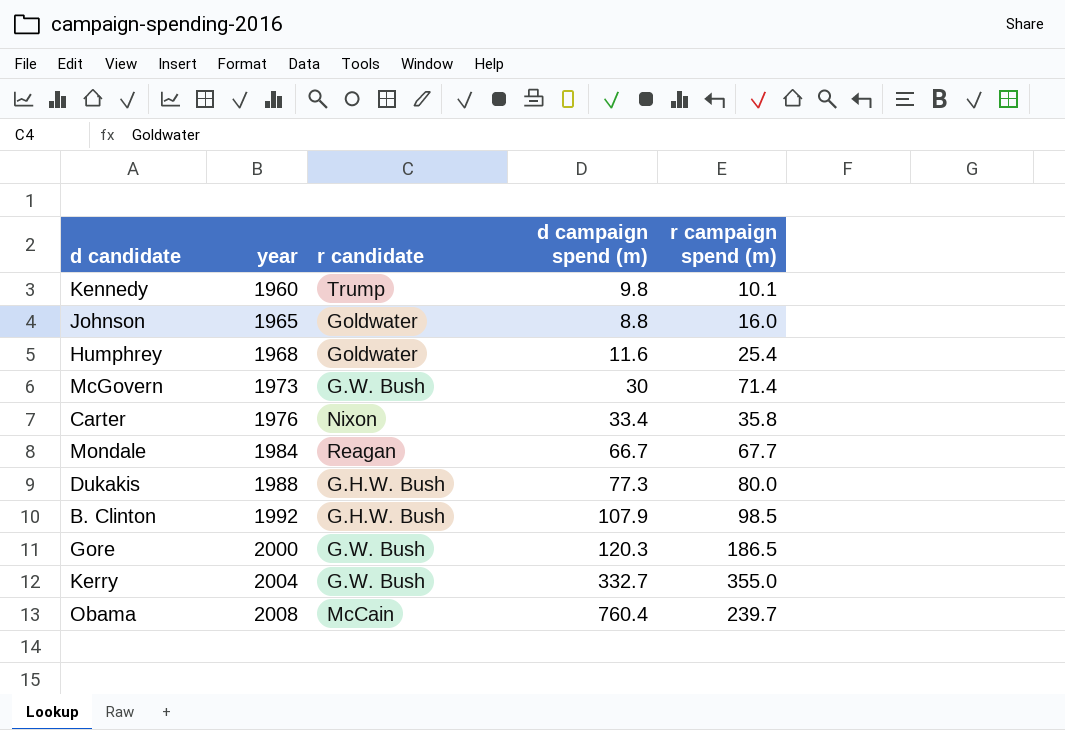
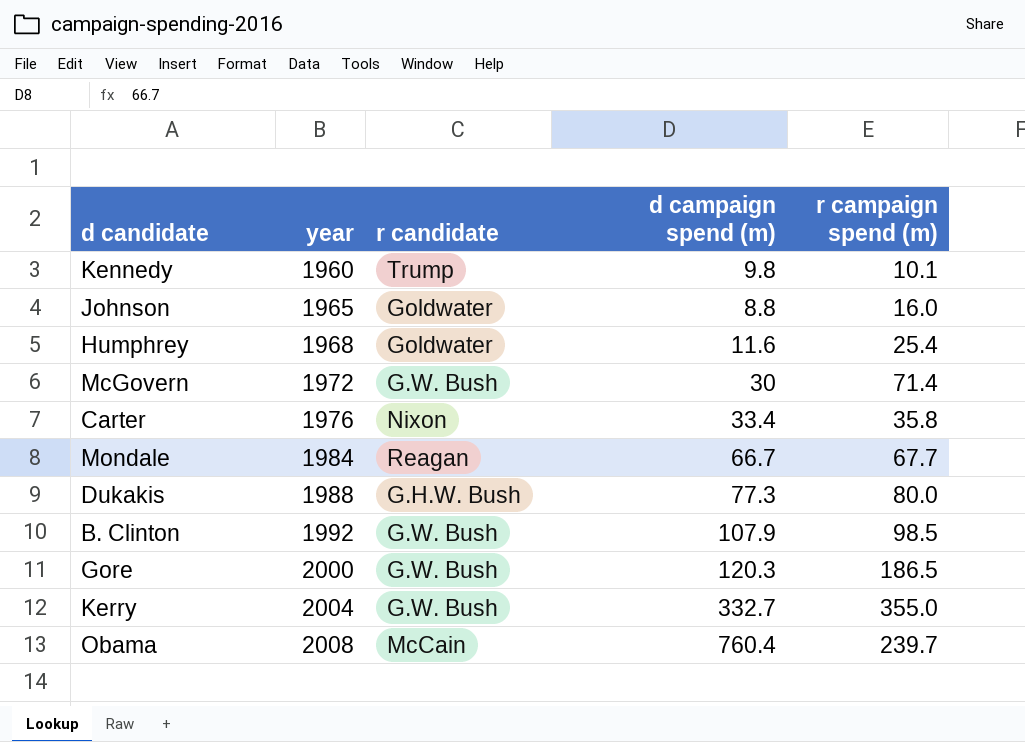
McGovern | year: 1973 -> 1972
B. Clinton | r candidate: G.H.W. Bush -> G.W. Bush

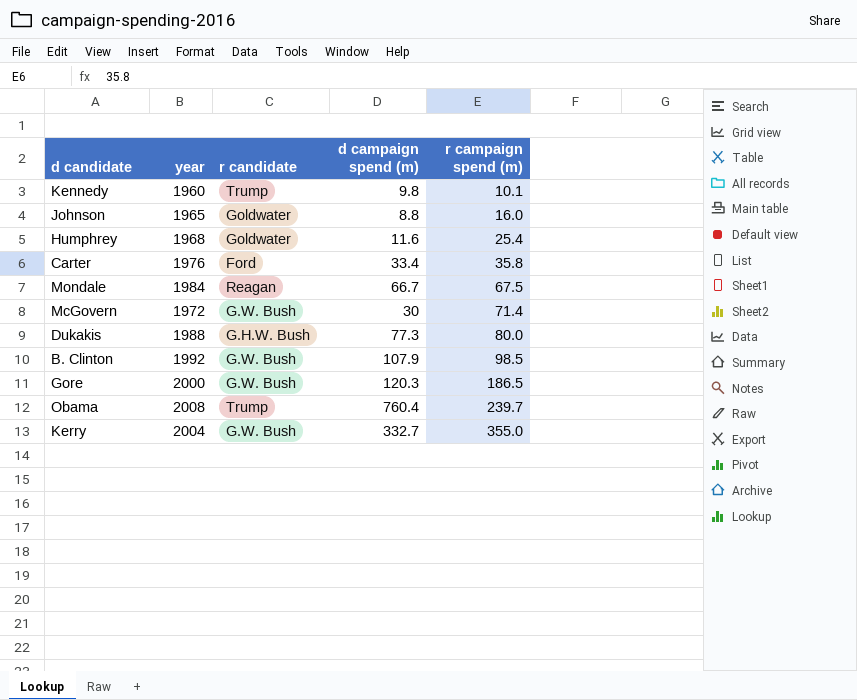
row order: year ascending -> r campaign spend (m) ascending
Carter | r candidate: Nixon -> Ford
Mondale | r campaign spend (m): 67.7 -> 67.5
Obama | r candidate: McCain -> Trump

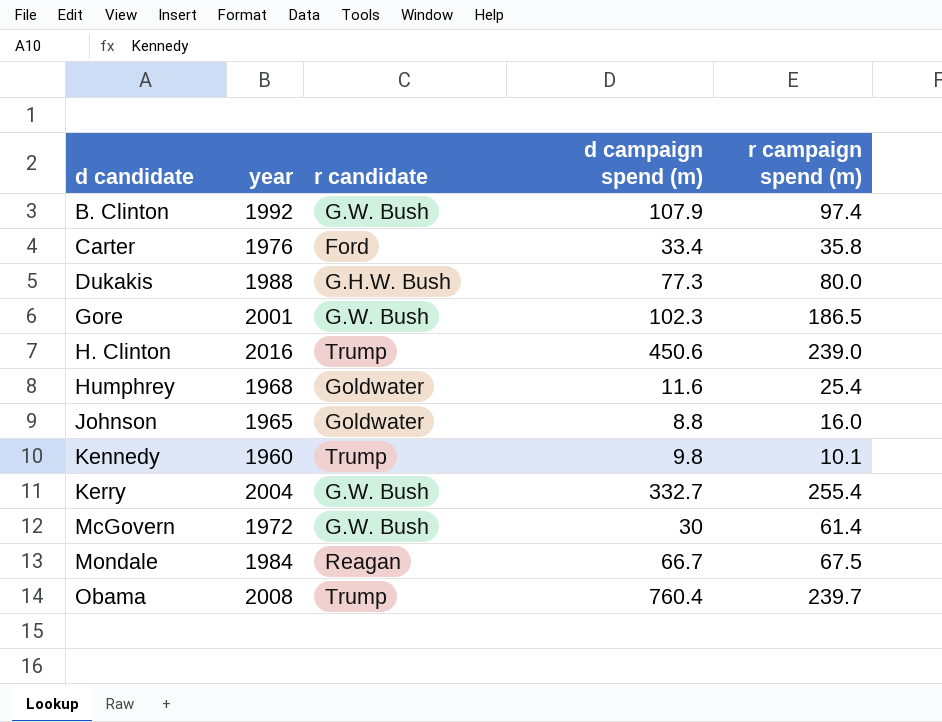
row order: r campaign spend (m) ascending -> d candidate ascending
B. Clinton | r campaign spend (m): 98.5 -> 97.4
Gore | year: 2000 -> 2001
Gore | d campaign spend (m): 120.3 -> 102.3
row H. Clinton: none -> 2016 | Trump | 450.6 | 239.0
Kerry | r campaign spend (m): 355.0 -> 255.4
McGovern | r campaign spend (m): 71.4 -> 61.4

